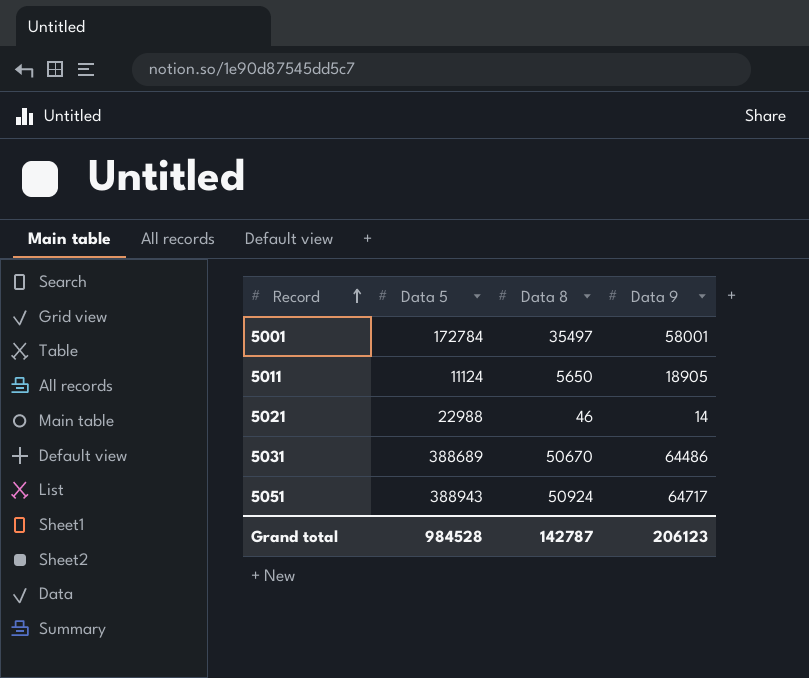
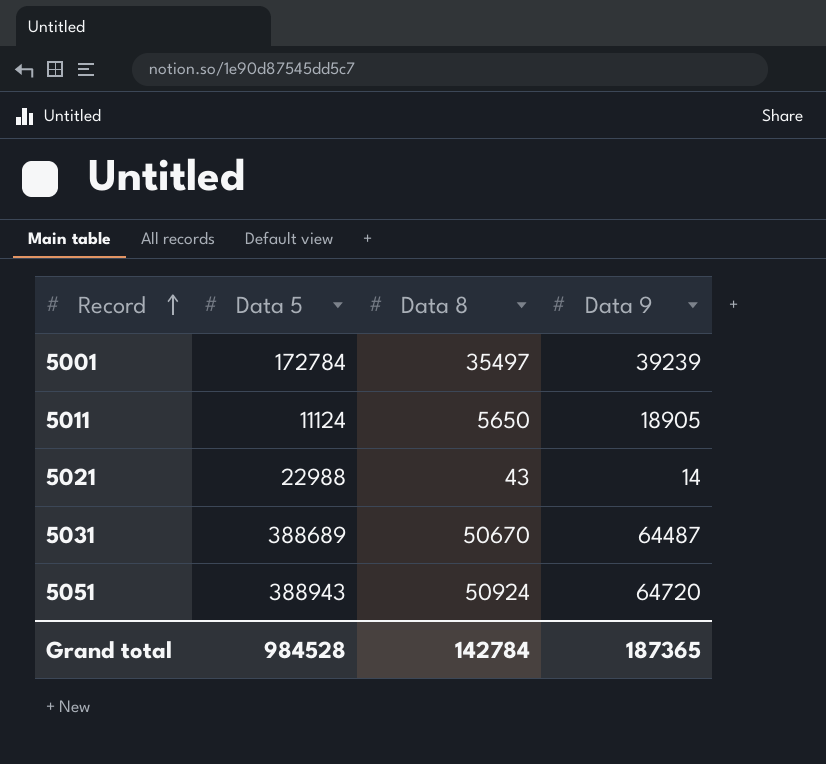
5001 | Data 9: 58001 -> 39239
5021 | Data 8: 46 -> 43
5031 | Data 9: 64486 -> 64487
5051 | Data 9: 64717 -> 64720
Grand total | Data 8: 142787 -> 142784
Grand total | Data 9: 206123 -> 187365

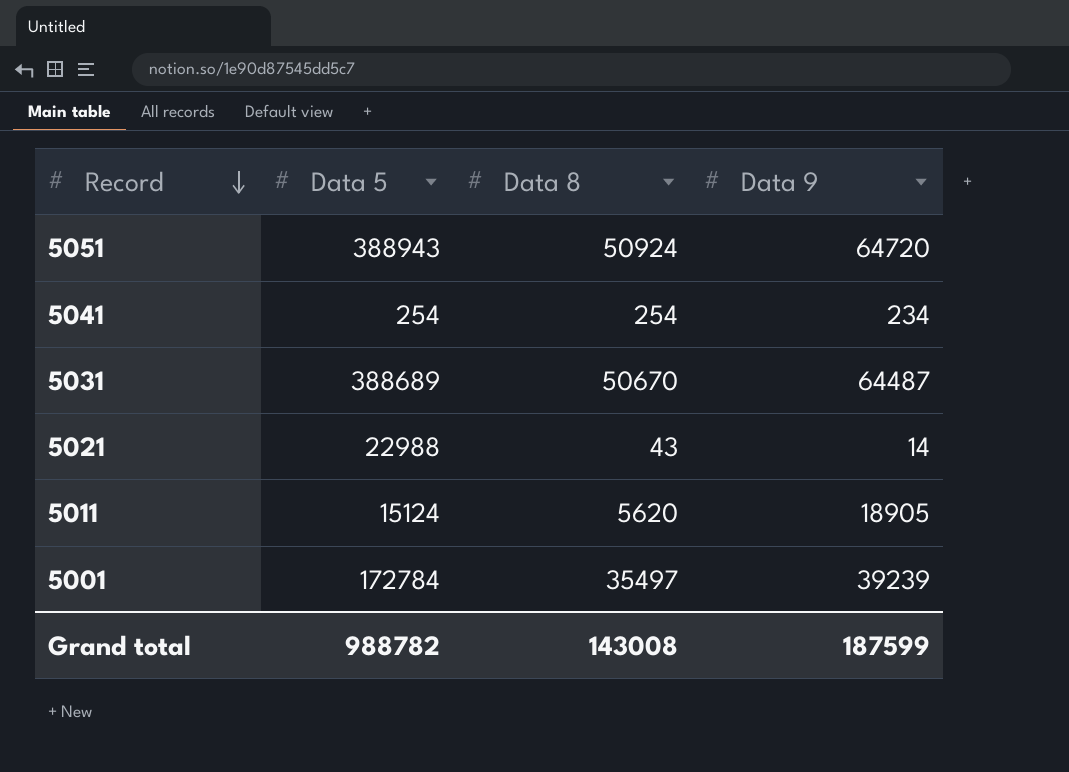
row order: Record ascending -> Record descending
row 5041: none -> 254 | 254 | 234
5011 | Data 5: 11124 -> 15124
5011 | Data 8: 5650 -> 5620
Grand total | Data 5: 984528 -> 988782
Grand total | Data 8: 142784 -> 143008
Grand total | Data 9: 187365 -> 187599

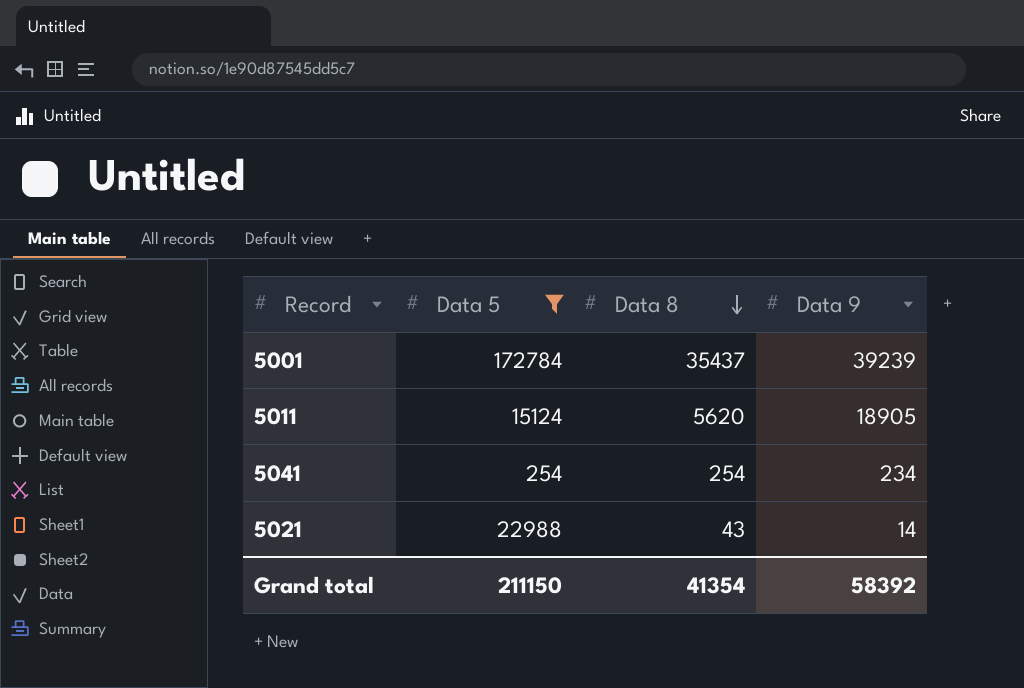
filter: none -> Data 5 <= 172784
row order: Record descending -> Data 8 descending
5001 | Data 8: 35497 -> 35437
Grand total | Data 5: 988782 -> 211150
Grand total | Data 8: 143008 -> 41354
Grand total | Data 9: 187599 -> 58392

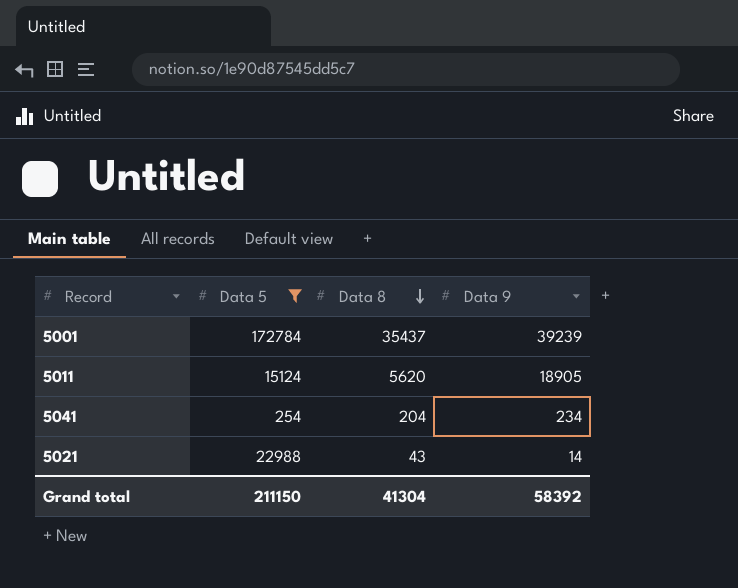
5041 | Data 8: 254 -> 204
Grand total | Data 8: 41354 -> 41304

